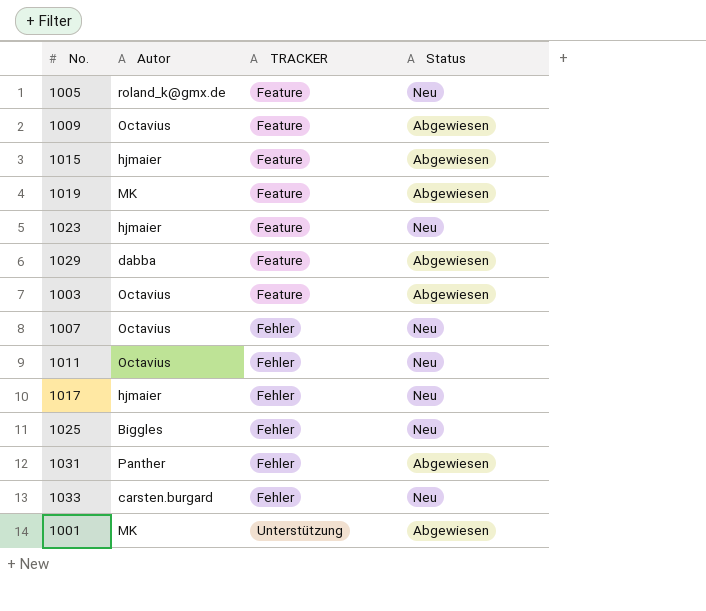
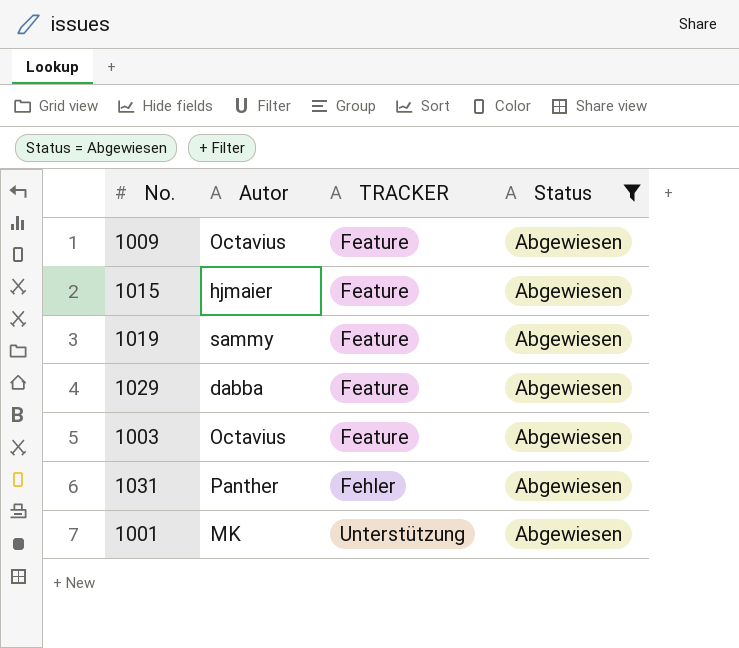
filter: none -> Status = Abgewiesen
1019 | Autor: MK -> sammy

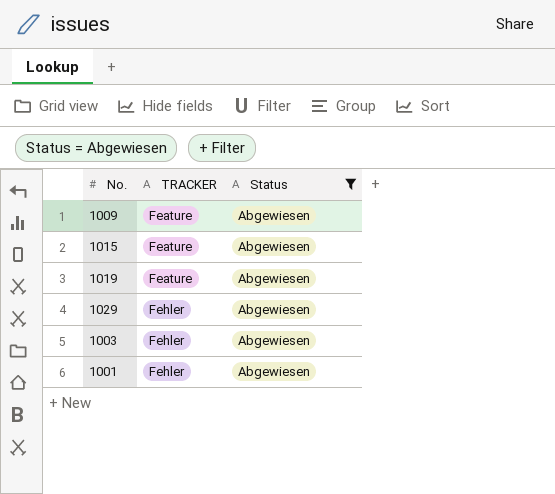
column Autor | position: 2 -> none
row 1031: Panther | Fehler | Abgewiesen -> none
1029 | TRACKER: Feature -> Fehler
1003 | TRACKER: Feature -> Fehler
1001 | TRACKER: Unterstützung -> Fehler

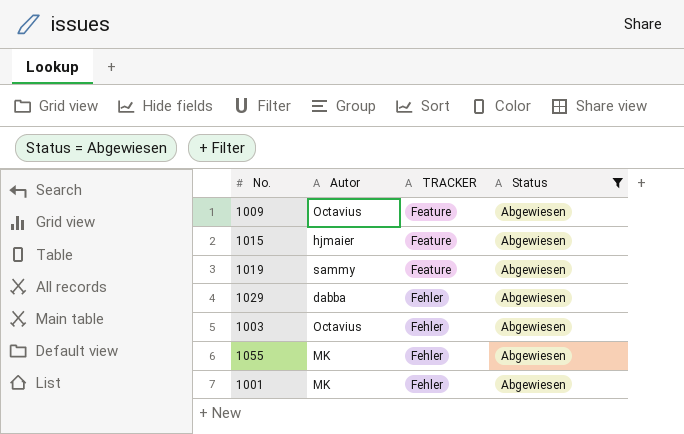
column Autor | position: none -> 2
row 1055: none -> MK | Fehler | Abgewiesen

